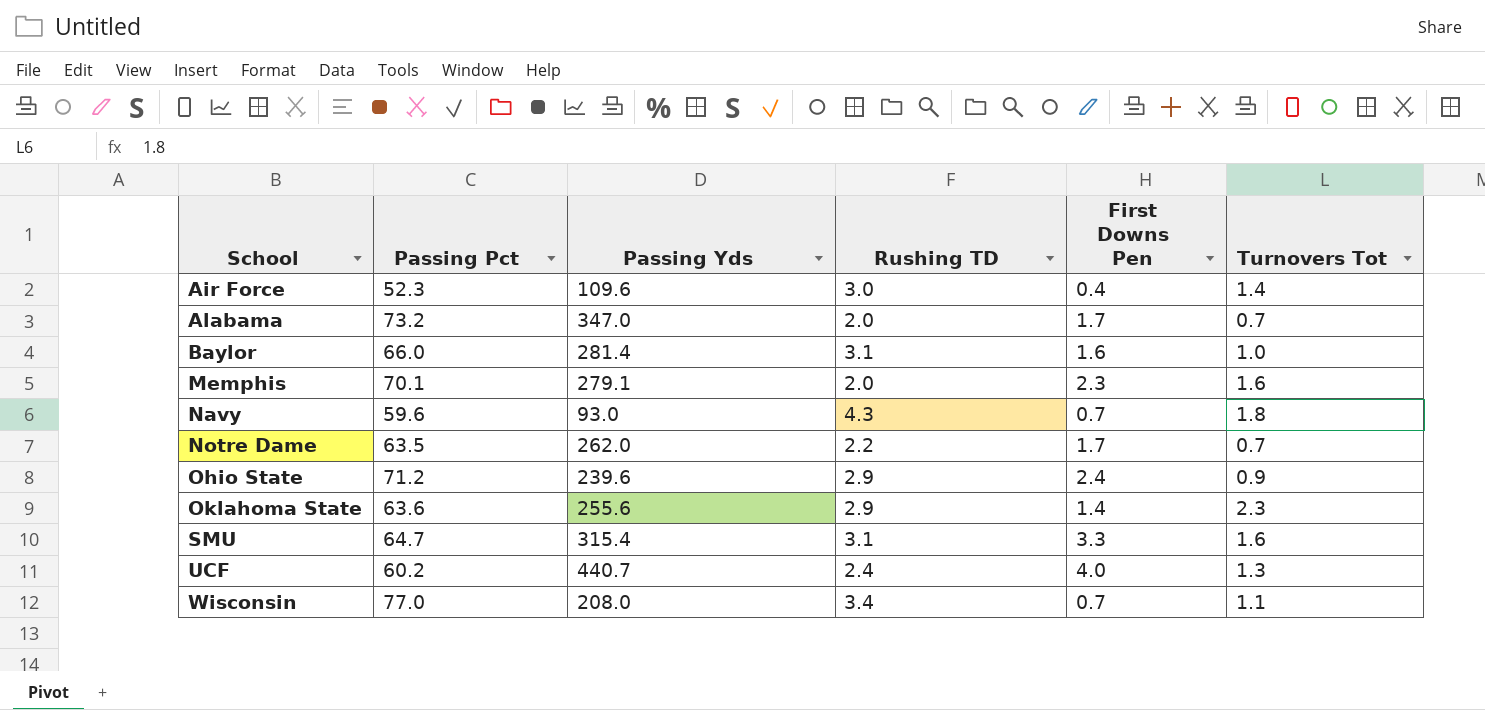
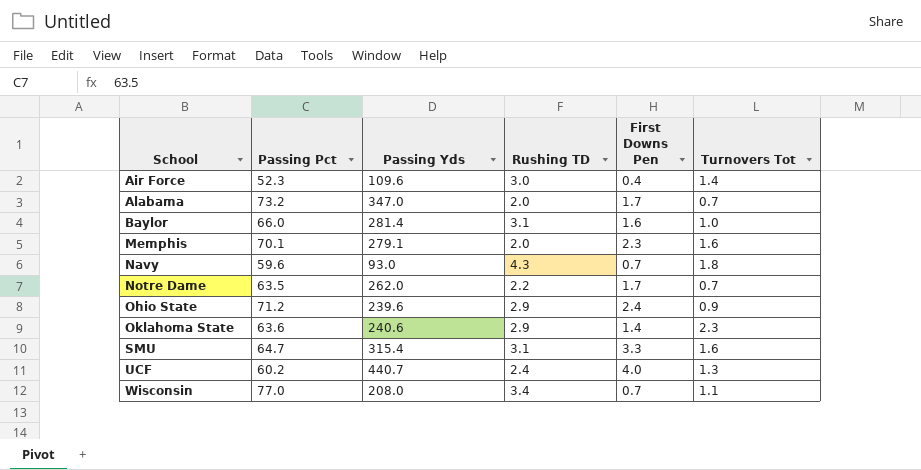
Oklahoma State | Passing Yds: 255.6 -> 240.6

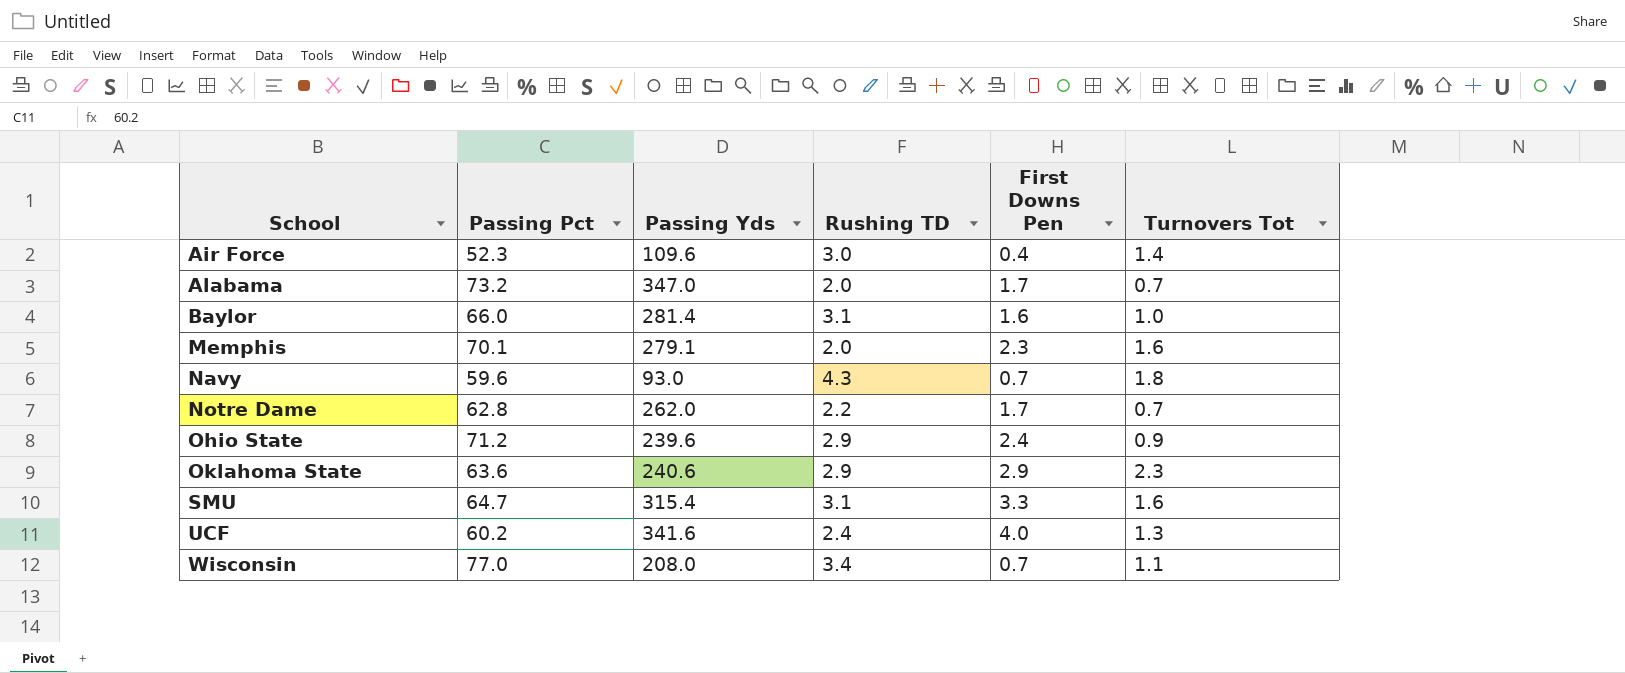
Notre Dame | Passing Pct: 63.5 -> 62.8
Oklahoma State | First Downs Pen: 1.4 -> 2.9
UCF | Passing Yds: 440.7 -> 341.6

